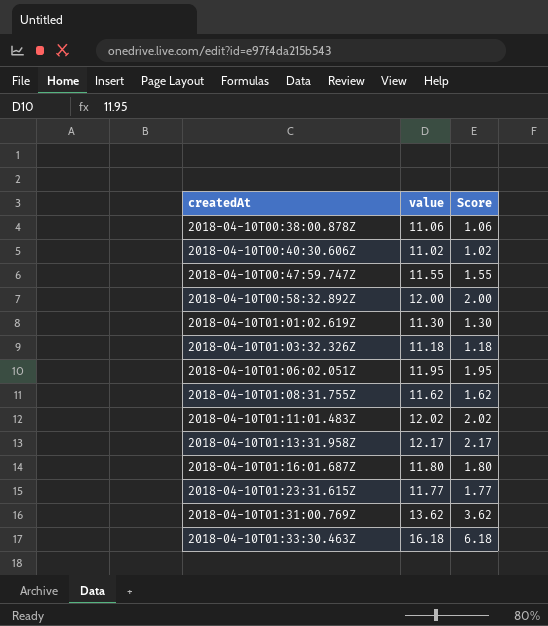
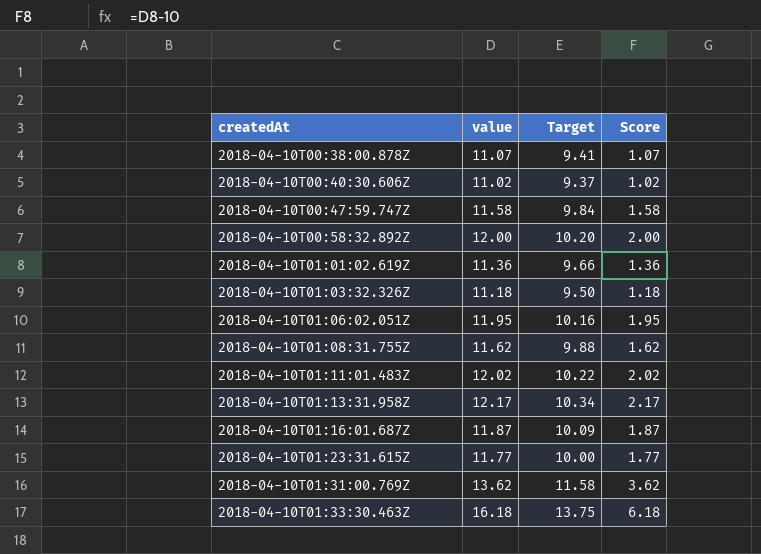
column Target | formula: none -> [value] * 0.85
2018-04-10T00:38:00.878Z | value: 11.06 -> 11.07
2018-04-10T00:38:00.878Z | Score: 1.06 -> 1.07
2018-04-10T00:47:59.747Z | value: 11.55 -> 11.58
2018-04-10T00:47:59.747Z | Score: 1.55 -> 1.58
2018-04-10T01:01:02.619Z | value: 11.30 -> 11.36
2018-04-10T01:01:02.619Z | Score: 1.30 -> 1.36
2018-04-10T01:16:01.687Z | value: 11.80 -> 11.87
2018-04-10T01:16:01.687Z | Score: 1.80 -> 1.87

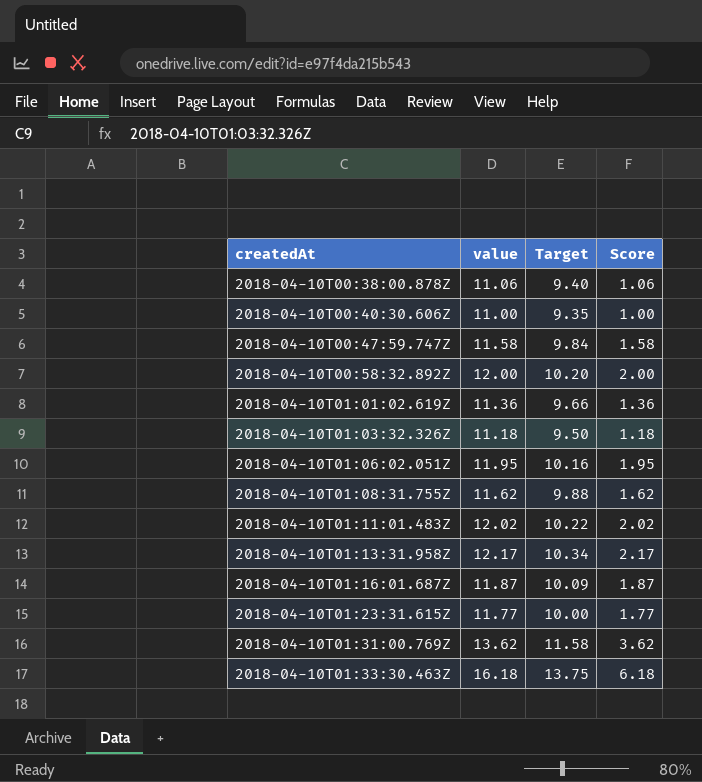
2018-04-10T00:38:00.878Z | value: 11.07 -> 11.06
2018-04-10T00:38:00.878Z | Target: 9.41 -> 9.40
2018-04-10T00:38:00.878Z | Score: 1.07 -> 1.06
2018-04-10T00:40:30.606Z | value: 11.02 -> 11.00
2018-04-10T00:40:30.606Z | Target: 9.37 -> 9.35
2018-04-10T00:40:30.606Z | Score: 1.02 -> 1.00

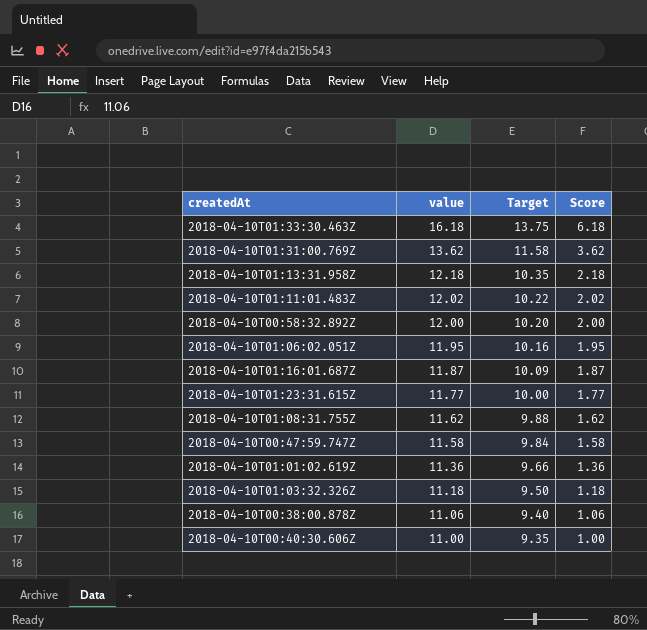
row order: createdAt ascending -> value descending
2018-04-10T01:13:31.958Z | value: 12.17 -> 12.18
2018-04-10T01:13:31.958Z | Target: 10.34 -> 10.35
2018-04-10T01:13:31.958Z | Score: 2.17 -> 2.18

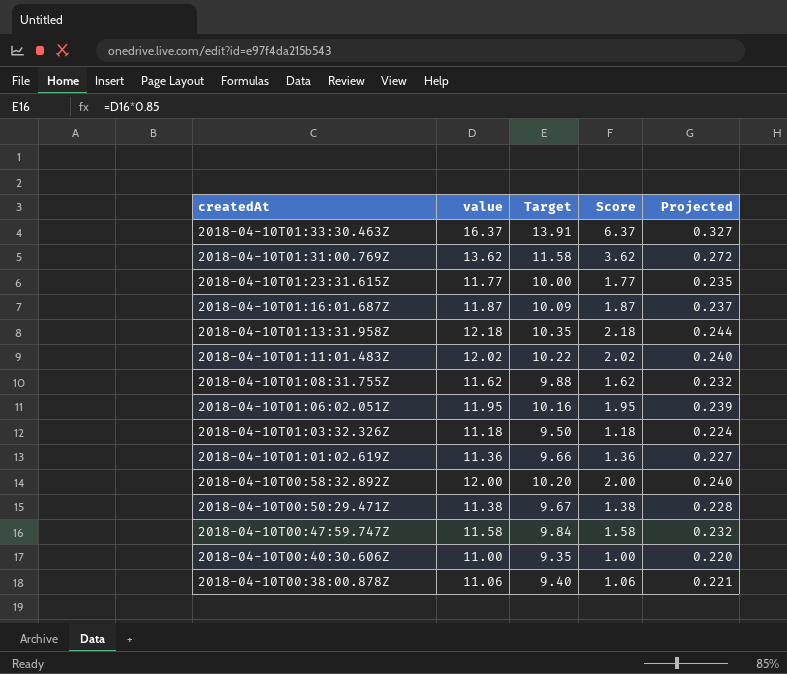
row order: value descending -> createdAt descending
column Projected | formula: none -> [value] * 0.02
2018-04-10T01:33:30.463Z | value: 16.18 -> 16.37
2018-04-10T01:33:30.463Z | Target: 13.75 -> 13.91
2018-04-10T01:33:30.463Z | Score: 6.18 -> 6.37
row 2018-04-10T00:50:29.471Z: none -> 11.38 | 9.67 | 1.38 | 0.228

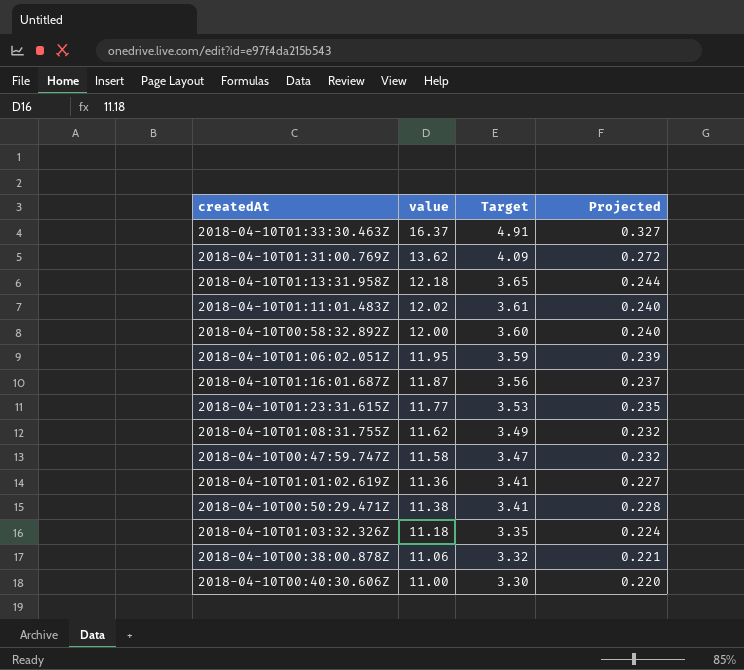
row order: createdAt descending -> Target descending
column Score | formula: [value] - 10 -> none
column Target | formula: [value] * 0.85 -> [value] * 0.3

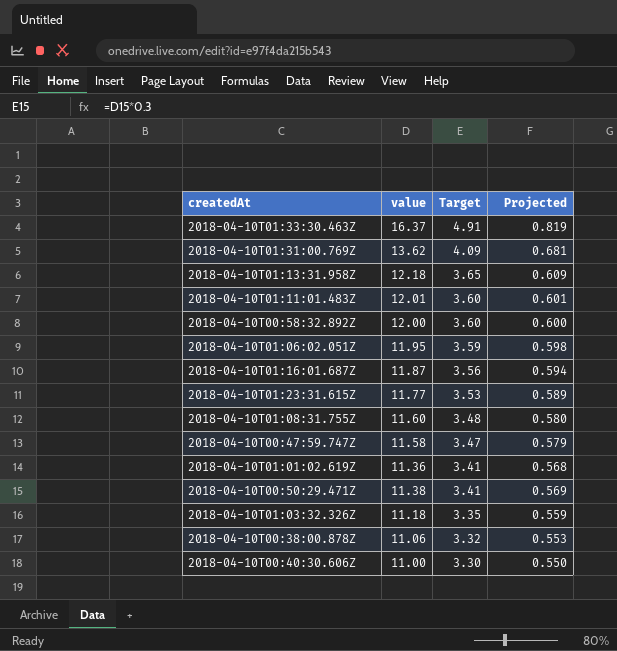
column Projected | formula: [value] * 0.02 -> [value] * 0.05
2018-04-10T01:11:01.483Z | value: 12.02 -> 12.01
2018-04-10T01:11:01.483Z | Target: 3.61 -> 3.60
2018-04-10T01:08:31.755Z | value: 11.62 -> 11.60
2018-04-10T01:08:31.755Z | Target: 3.49 -> 3.48

